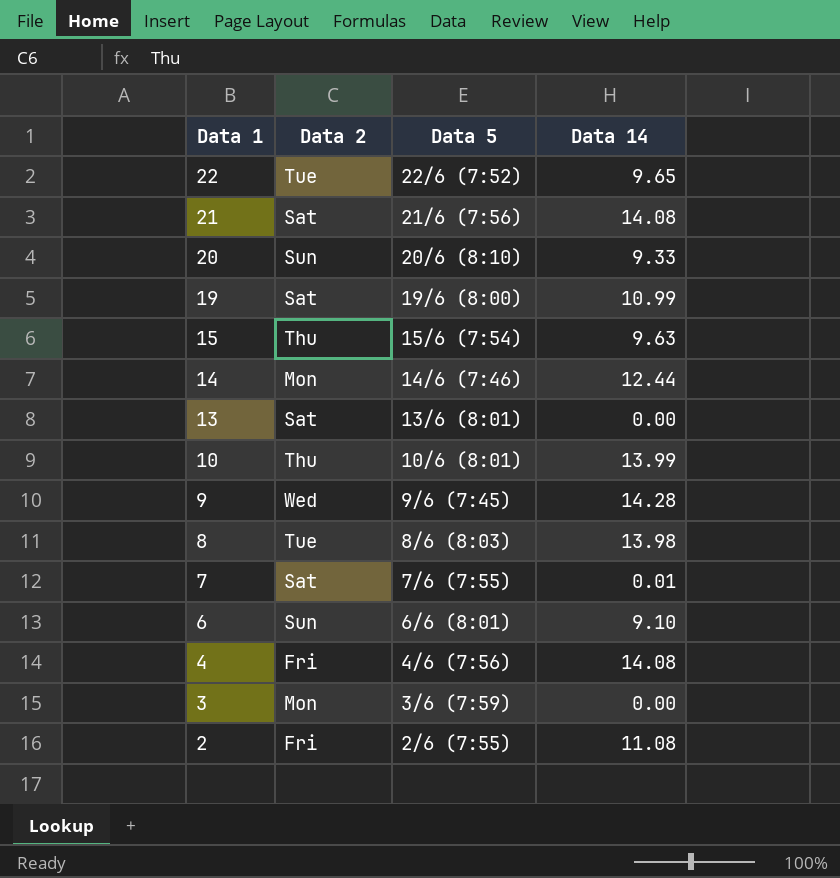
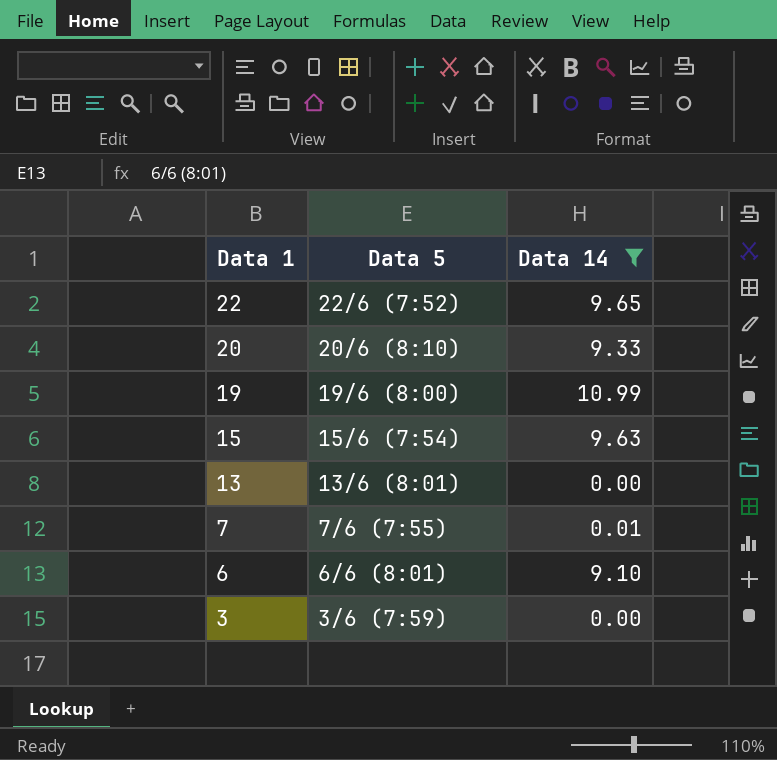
filter: none -> Data 14 <= 10.99
column Data 2 | position: 2 -> none

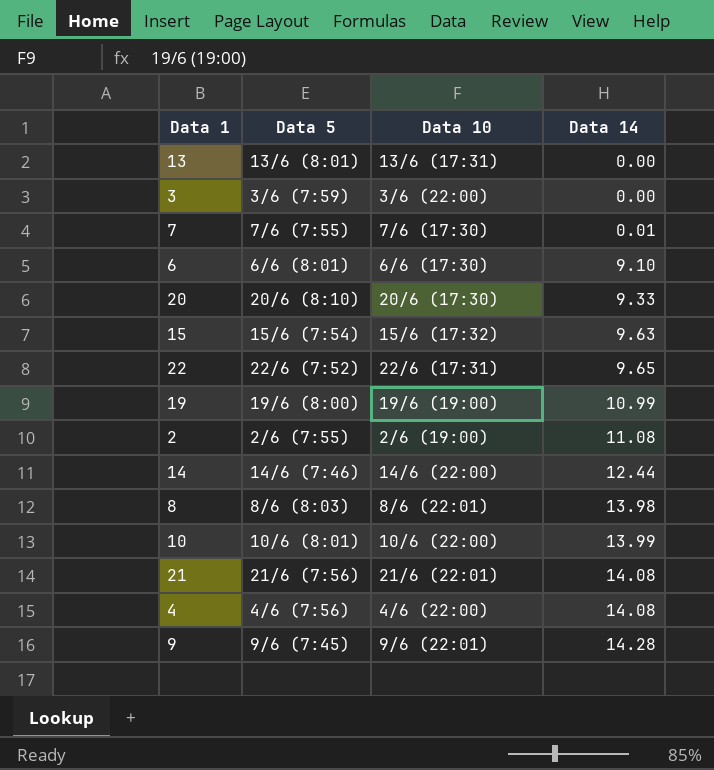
filter: Data 14 <= 10.99 -> none
row order: Data 1 descending -> Data 14 ascending
column Data 10 | position: none -> 3

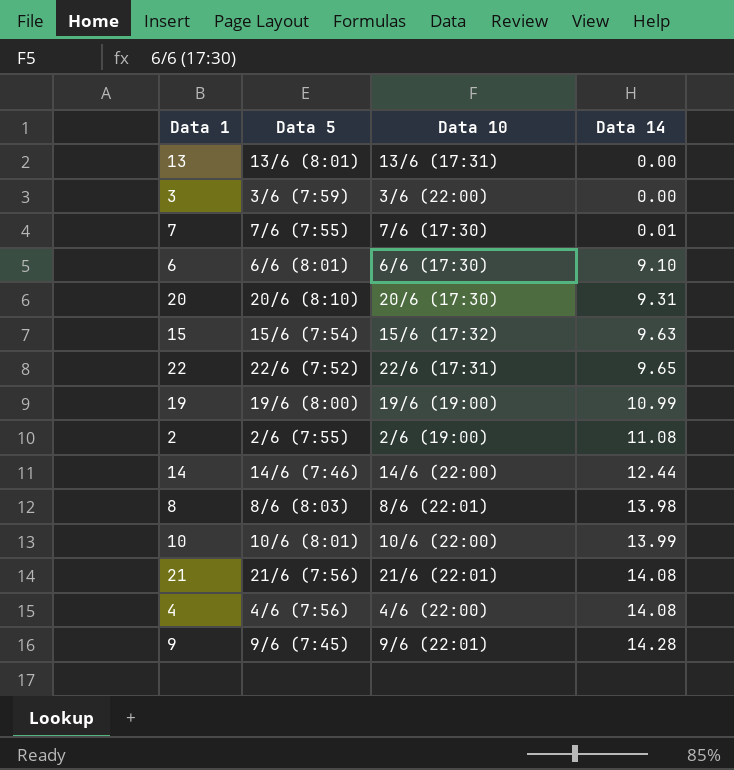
20 | Data 14: 9.33 -> 9.31

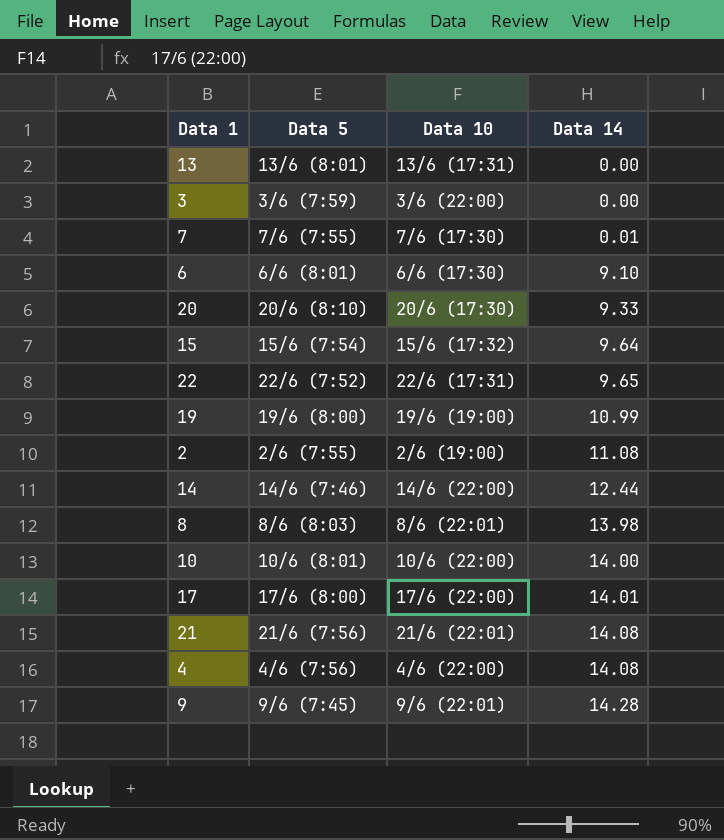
20 | Data 14: 9.31 -> 9.33
15 | Data 14: 9.63 -> 9.64
10 | Data 14: 13.99 -> 14.00
row 17: none -> 17/6 (8:00) | 17/6 (22:00) | 14.01

